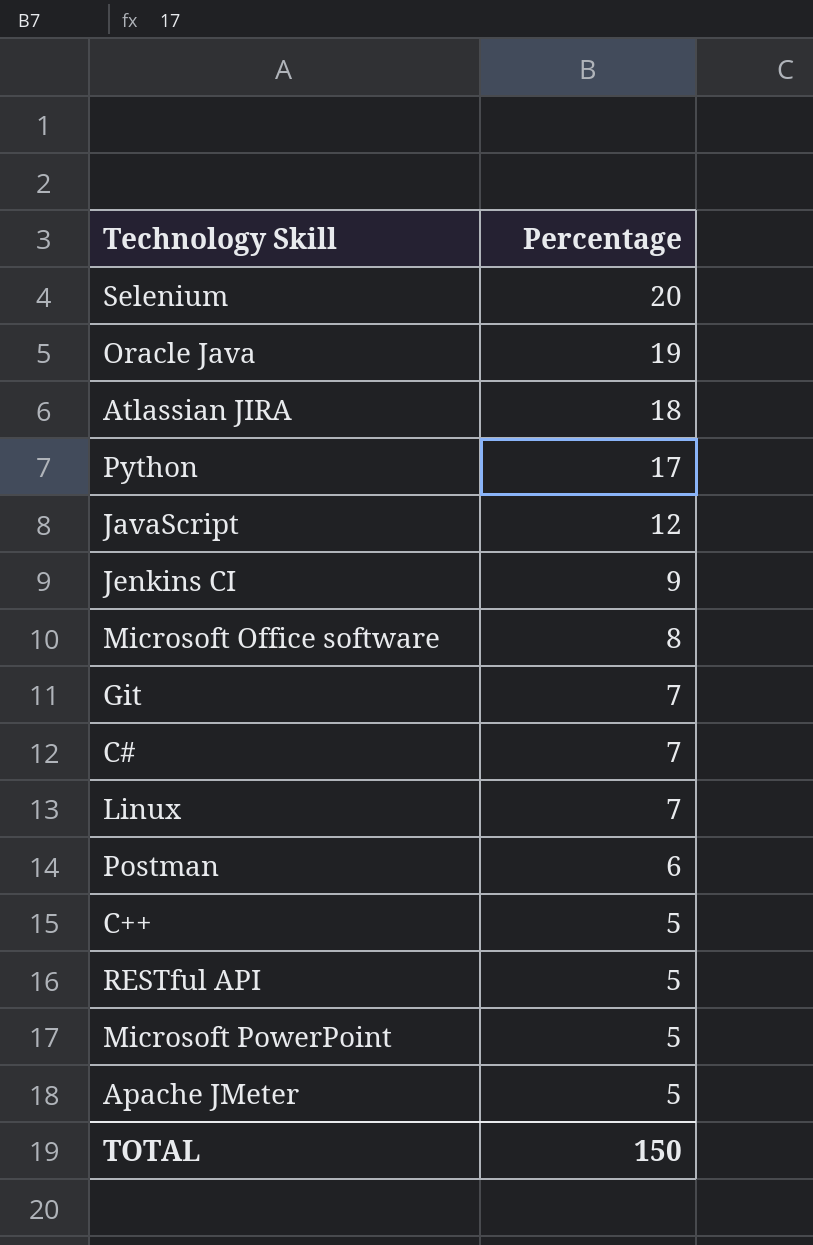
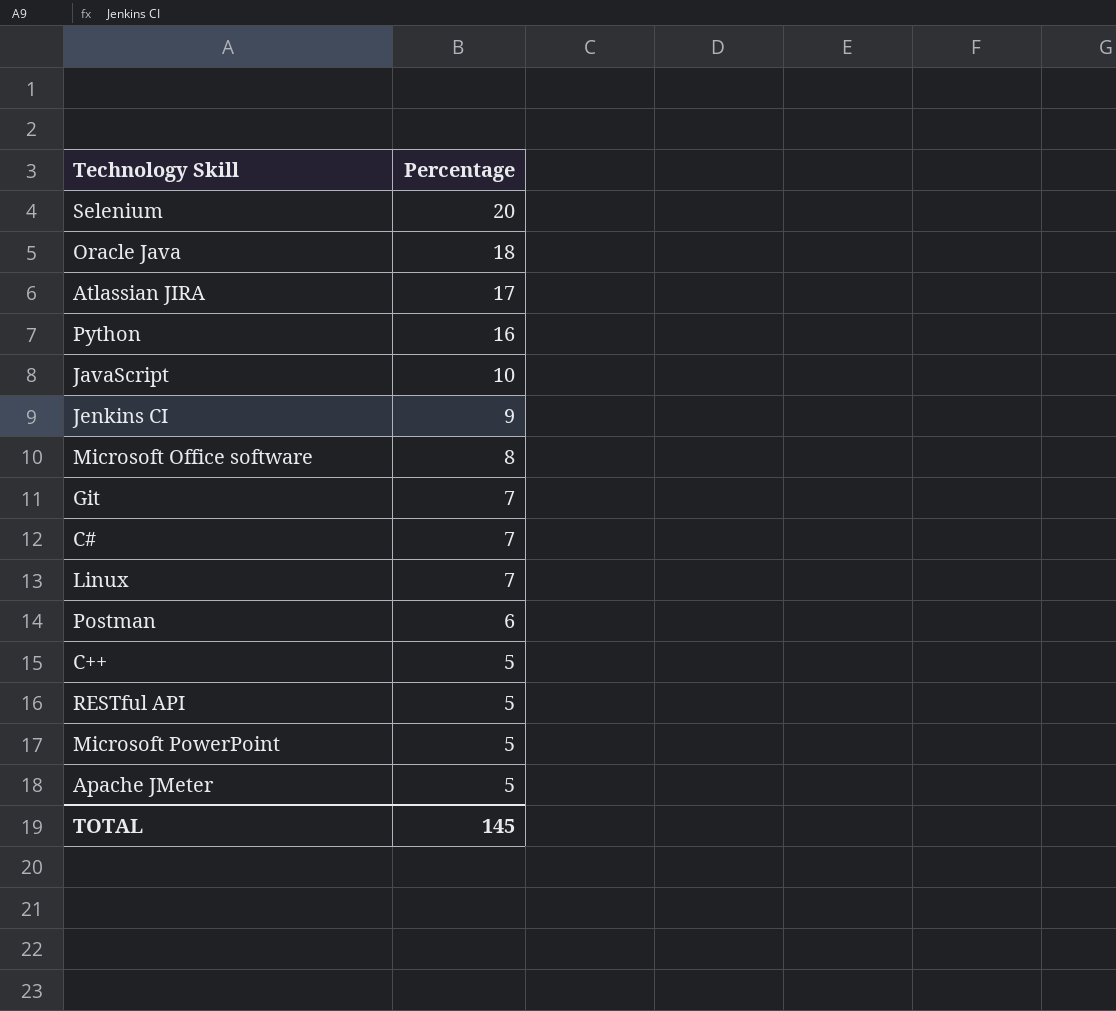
Oracle Java | Percentage: 19 -> 18
Atlassian JIRA | Percentage: 18 -> 17
Python | Percentage: 17 -> 16
JavaScript | Percentage: 12 -> 10
TOTAL | Percentage: 150 -> 145

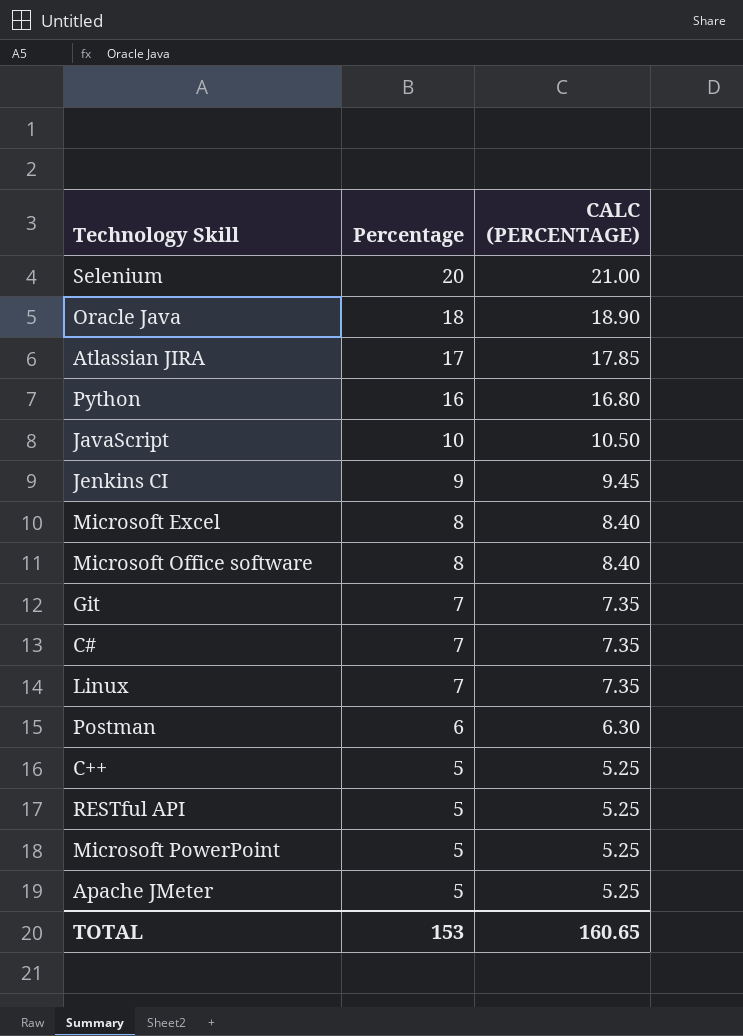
column CALC (PERCENTAGE) | formula: none -> [Percentage] * 1.05
row Microsoft Excel: none -> 8 | 8.40
TOTAL | Percentage: 145 -> 153

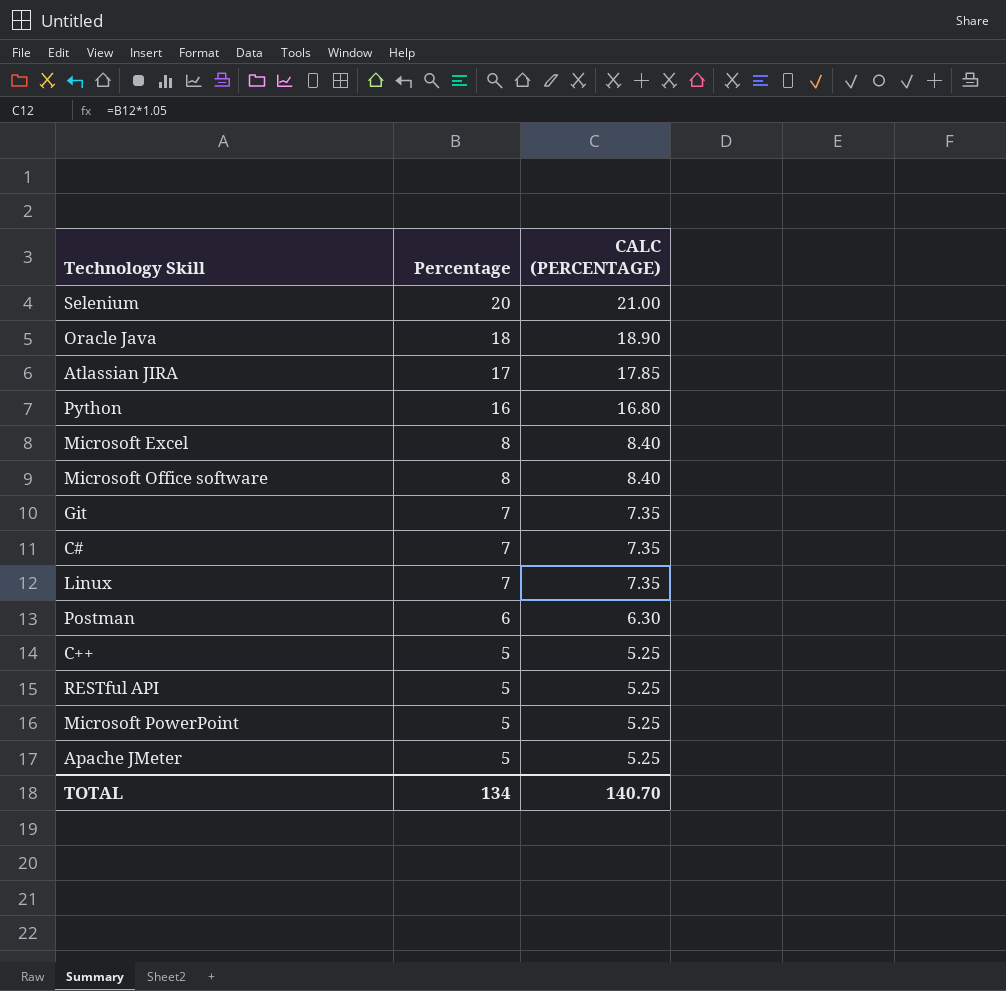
row JavaScript: 10 | 10.50 -> none
row Jenkins CI: 9 | 9.45 -> none
TOTAL | Percentage: 153 -> 134
TOTAL | CALC (PERCENTAGE): 160.65 -> 140.70

